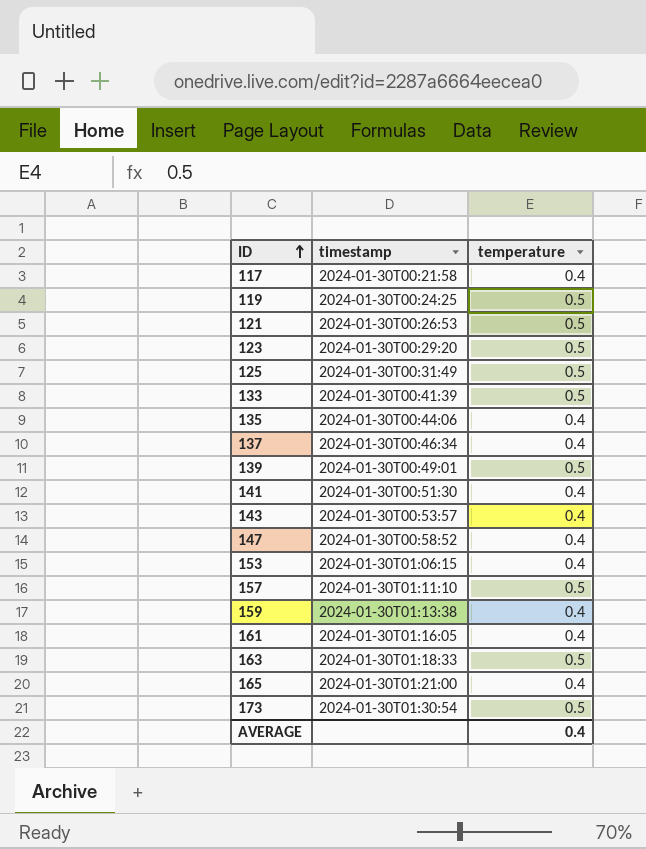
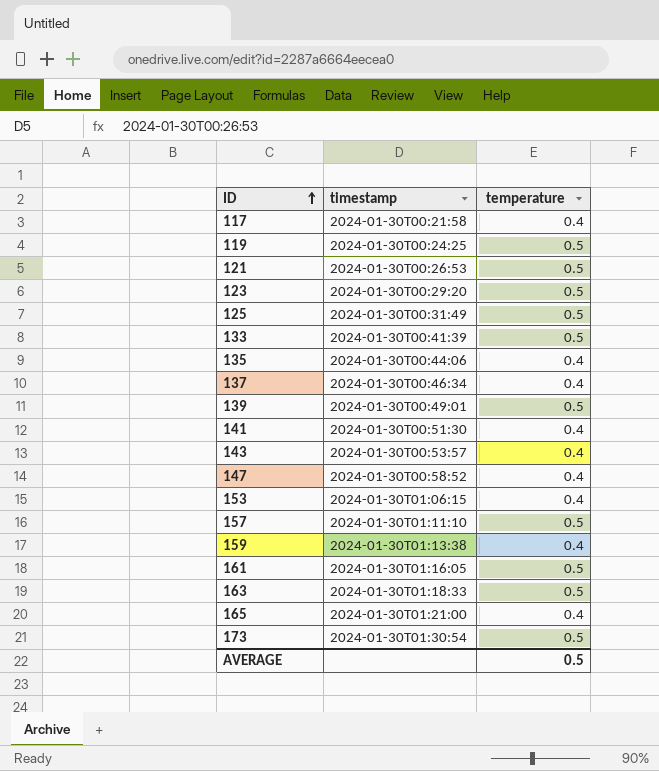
161 | temperature: 0.4 -> 0.5
AVERAGE | temperature: 0.4 -> 0.5

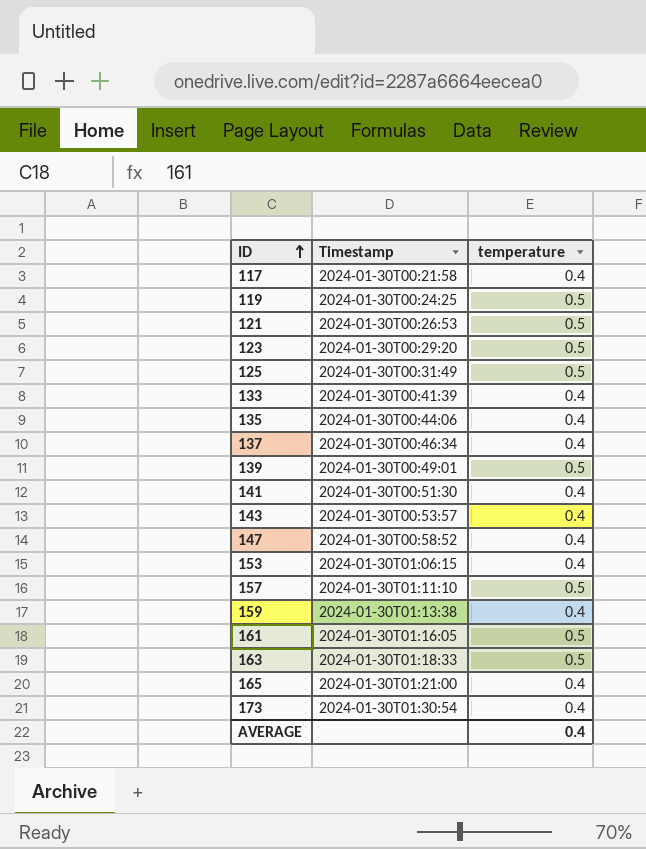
column name: timestamp -> Timestamp
133 | temperature: 0.5 -> 0.4
173 | temperature: 0.5 -> 0.4
AVERAGE | temperature: 0.5 -> 0.4

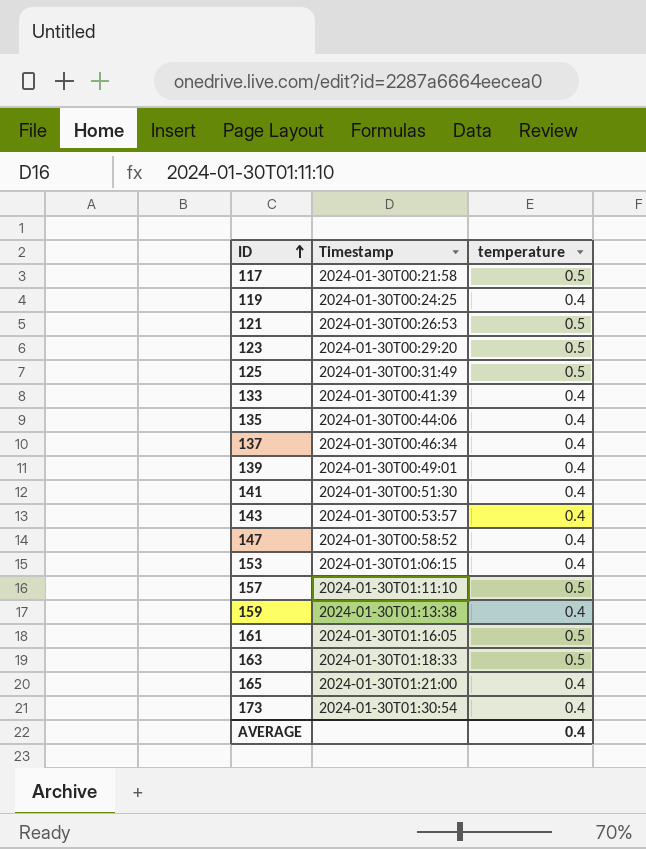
117 | temperature: 0.4 -> 0.5
119 | temperature: 0.5 -> 0.4
139 | temperature: 0.5 -> 0.4

